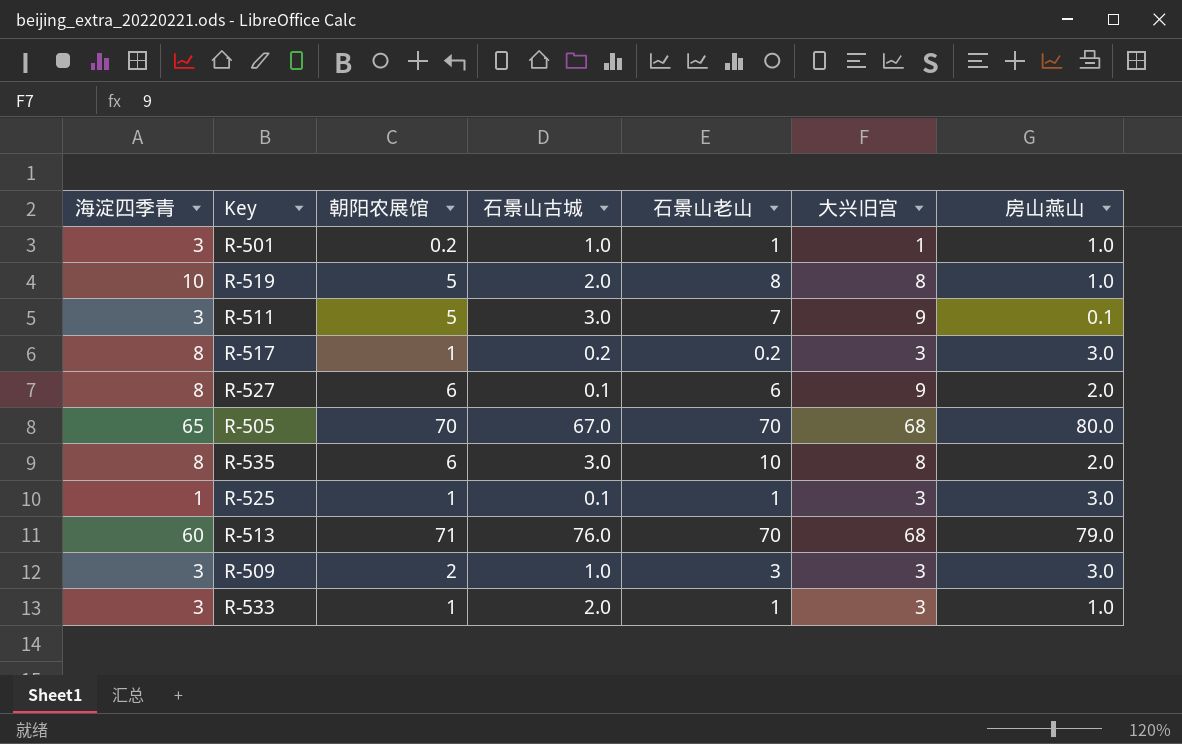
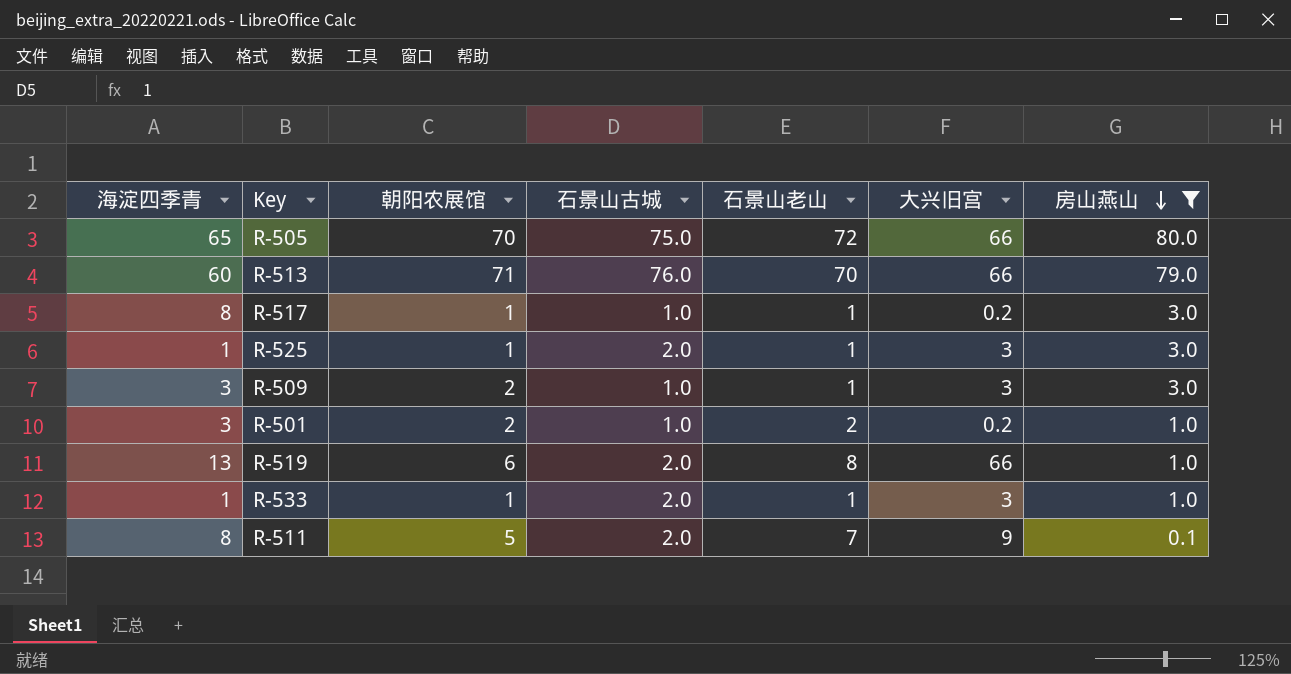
filter: none -> 房山燕山 != 2.0
row order: none -> 房山燕山 descending
R-505 | 石景山古城: 67.0 -> 75.0
R-505 | 石景山老山: 70 -> 72
R-505 | 大兴旧宫: 68 -> 66
R-513 | 大兴旧宫: 68 -> 66
R-517 | 石景山古城: 0.2 -> 1.0
R-517 | 石景山老山: 0.2 -> 1
R-517 | 大兴旧宫: 3 -> 0.2
R-525 | 石景山古城: 0.1 -> 2.0
R-509 | 石景山老山: 3 -> 1
R-501 | 朝阳农展馆: 0.2 -> 2
R-501 | 石景山老山: 1 -> 2
R-501 | 大兴旧宫: 1 -> 0.2
R-519 | 海淀四季青: 10 -> 13
R-519 | 朝阳农展馆: 5 -> 6
R-519 | 大兴旧宫: 8 -> 66
R-533 | 海淀四季青: 3 -> 1
R-511 | 海淀四季青: 3 -> 8
R-511 | 石景山古城: 3.0 -> 2.0

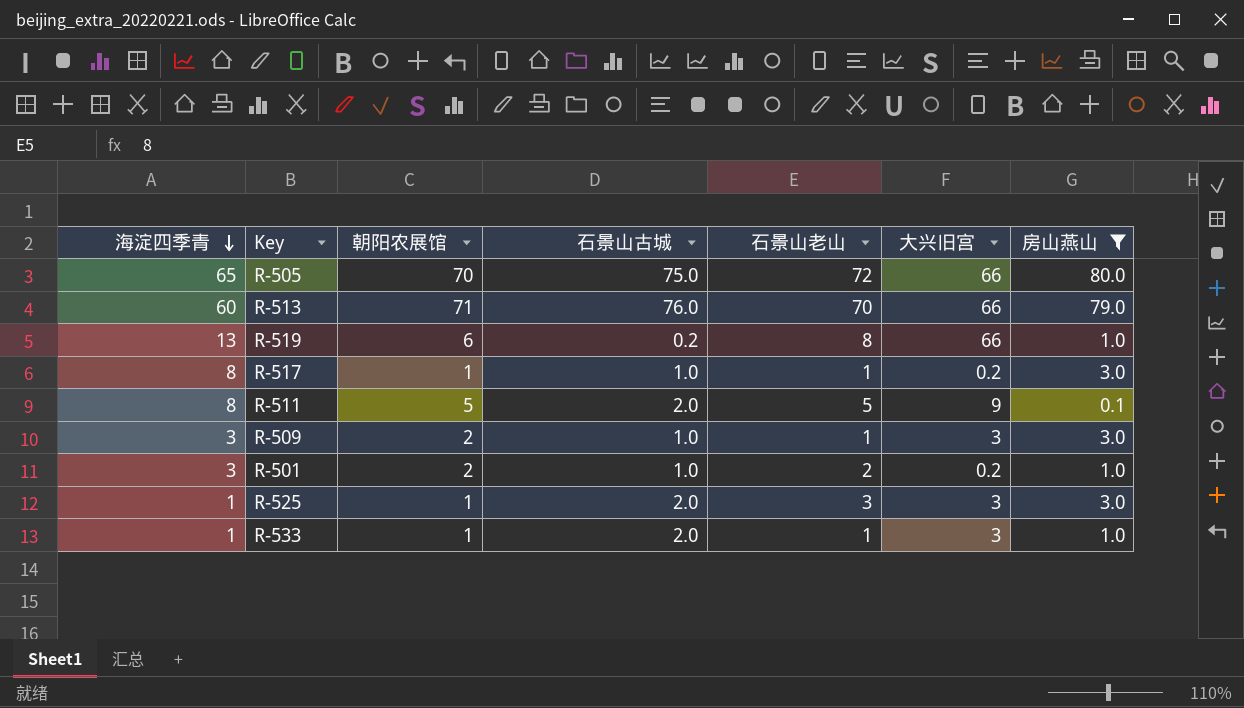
row order: 房山燕山 descending -> 海淀四季青 descending
R-519 | 石景山古城: 2.0 -> 0.2
R-511 | 石景山老山: 7 -> 5
R-525 | 石景山老山: 1 -> 3

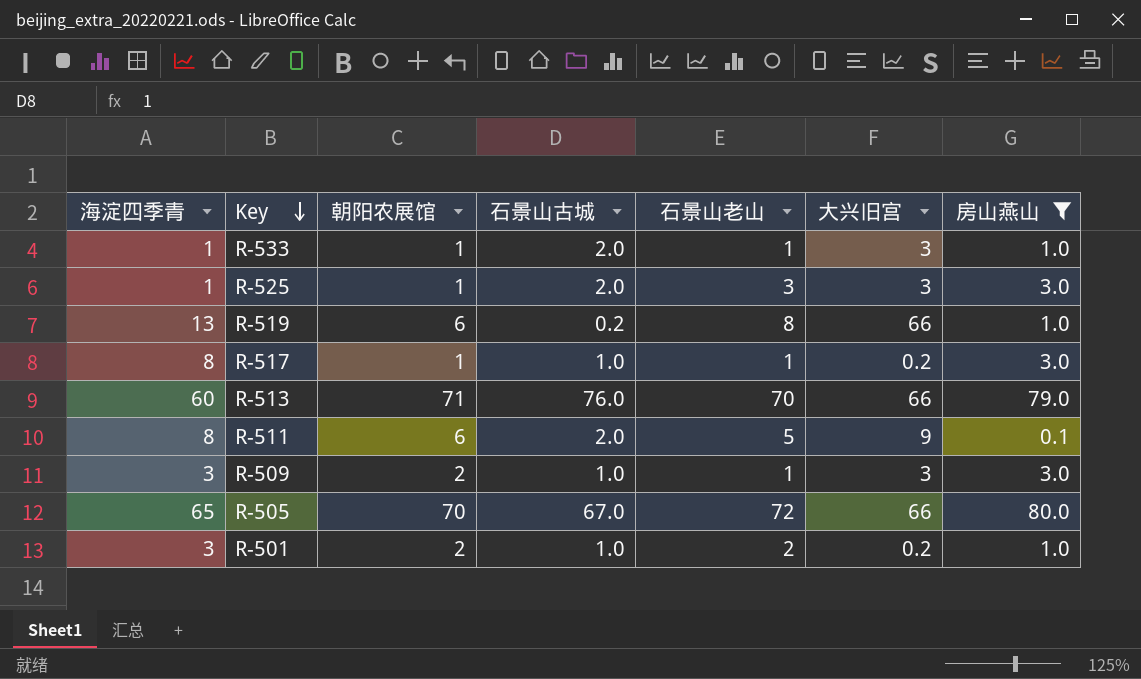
row order: 海淀四季青 descending -> Key descending
R-511 | 朝阳农展馆: 5 -> 6
R-505 | 石景山古城: 75.0 -> 67.0

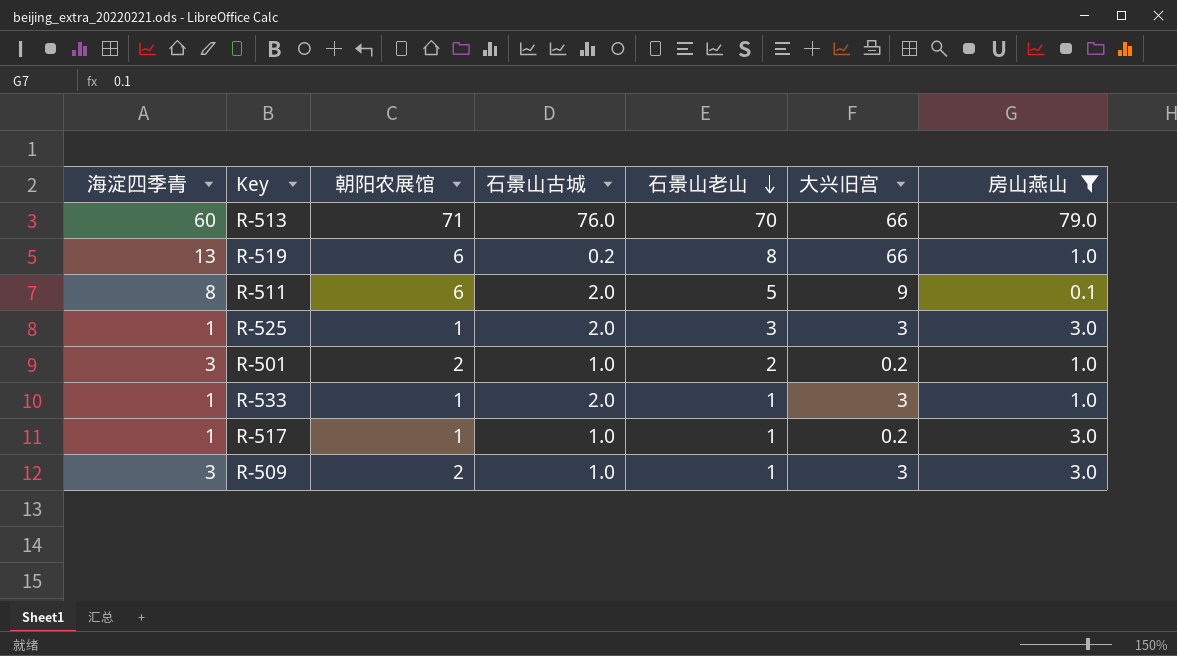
row order: Key descending -> 石景山老山 descending
row R-505: 65 | 70 | 67.0 | 72 | 66 | 80.0 -> none
R-517 | 海淀四季青: 8 -> 1

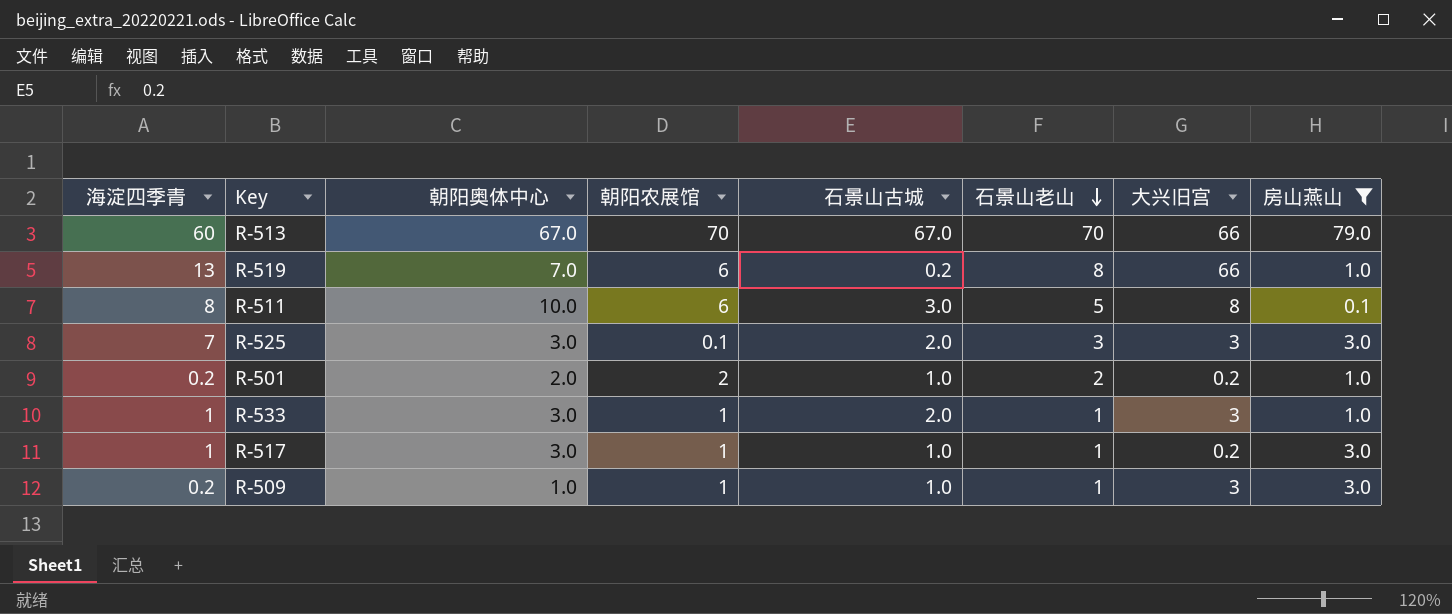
column 朝阳奥体中心 | position: none -> 3
R-513 | 朝阳农展馆: 71 -> 70
R-513 | 石景山古城: 76.0 -> 67.0
R-511 | 石景山古城: 2.0 -> 3.0
R-511 | 大兴旧宫: 9 -> 8
R-525 | 海淀四季青: 1 -> 7
R-525 | 朝阳农展馆: 1 -> 0.1
R-501 | 海淀四季青: 3 -> 0.2
R-509 | 海淀四季青: 3 -> 0.2
R-509 | 朝阳农展馆: 2 -> 1

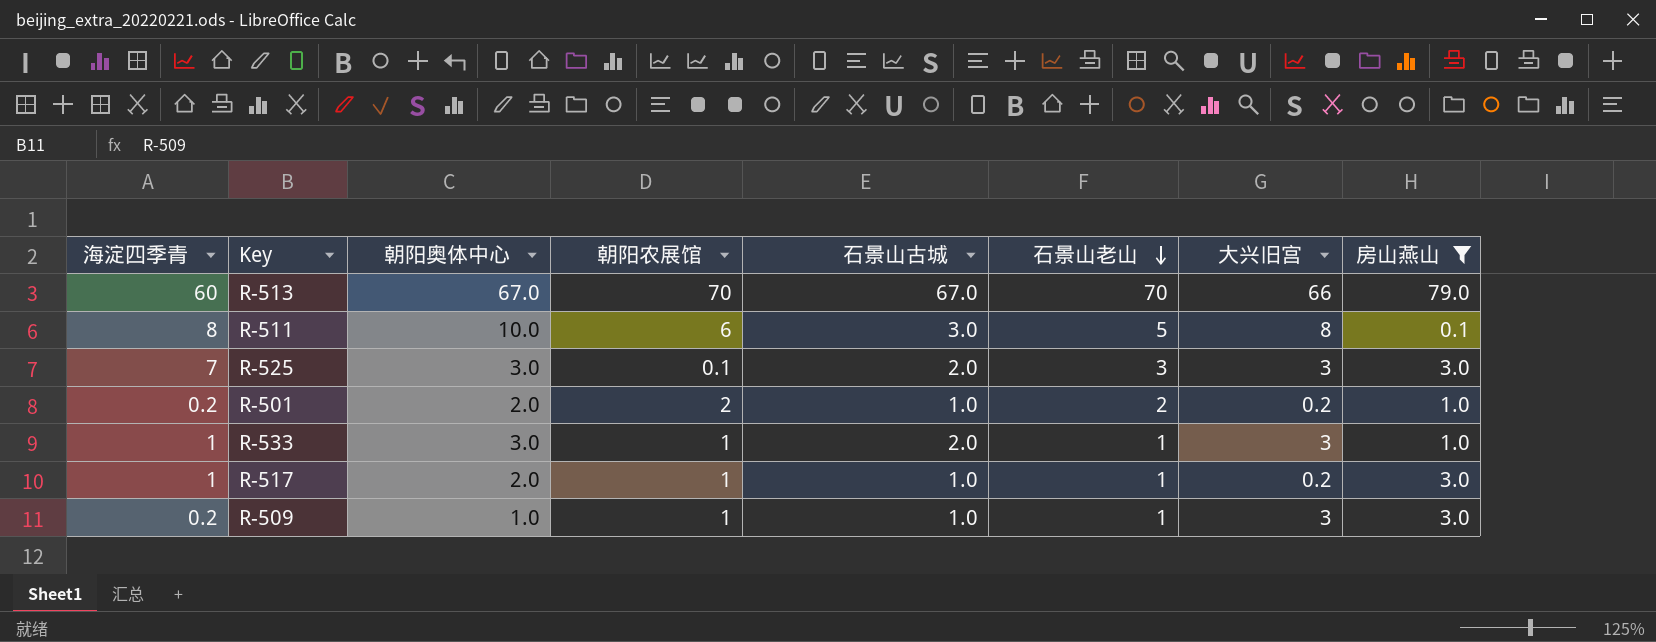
row R-519: 13 | 7.0 | 6 | 0.2 | 8 | 66 | 1.0 -> none
R-517 | 朝阳奥体中心: 3.0 -> 2.0

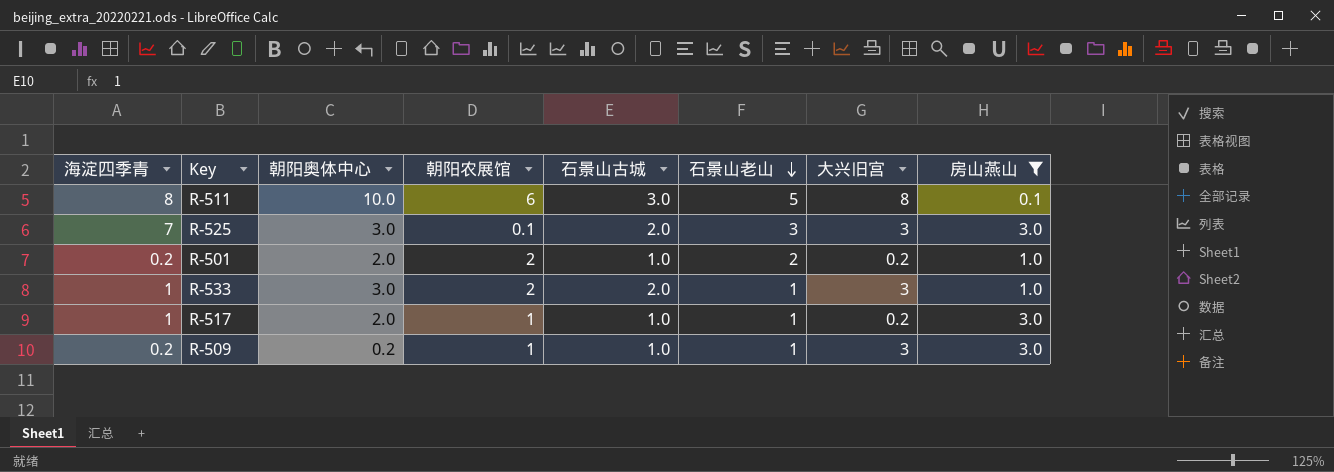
row R-513: 60 | 67.0 | 70 | 67.0 | 70 | 66 | 79.0 -> none
R-533 | 朝阳农展馆: 1 -> 2
R-509 | 朝阳奥体中心: 1.0 -> 0.2

